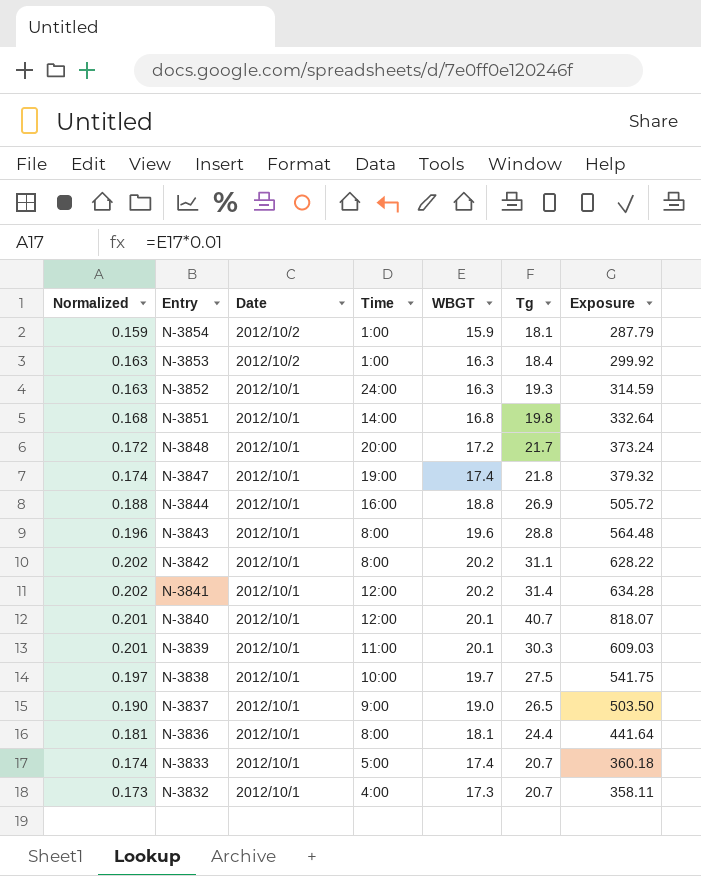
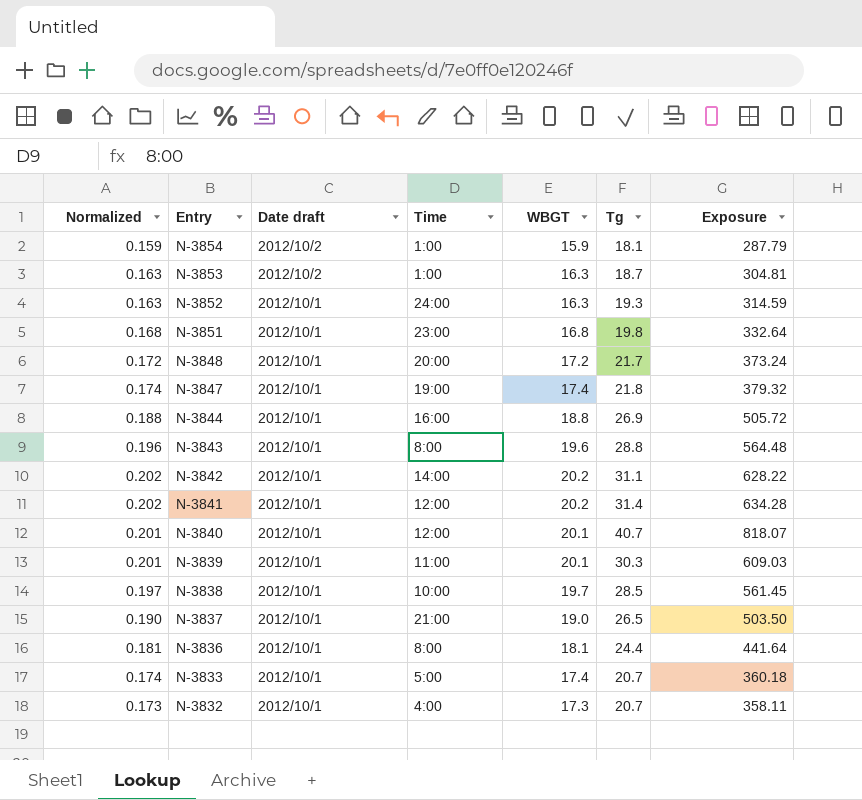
column name: Date -> Date draft
N-3853 | Tg: 18.4 -> 18.7
N-3853 | Exposure: 299.92 -> 304.81
N-3851 | Time: 14:00 -> 23:00
N-3842 | Time: 8:00 -> 14:00
N-3838 | Tg: 27.5 -> 28.5
N-3838 | Exposure: 541.75 -> 561.45
N-3837 | Time: 9:00 -> 21:00

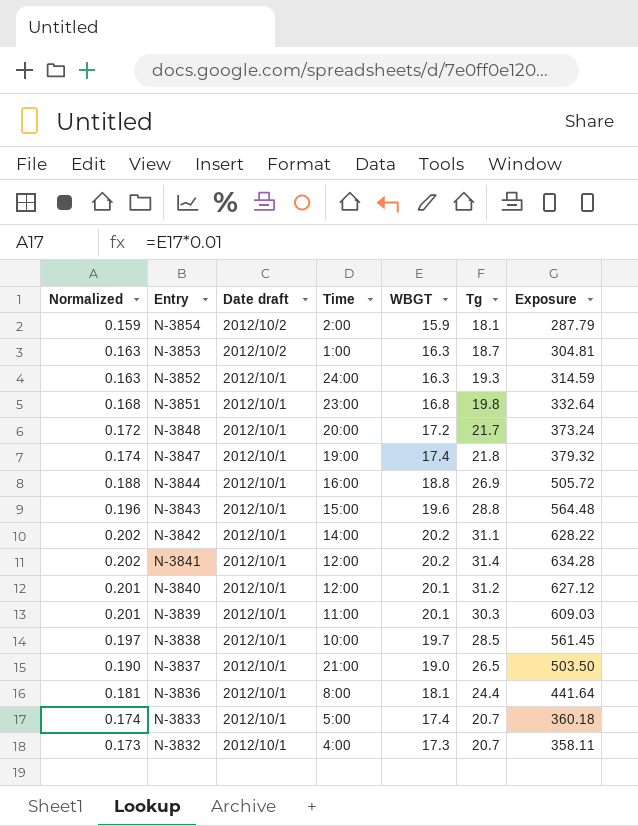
N-3854 | Time: 1:00 -> 2:00
N-3843 | Time: 8:00 -> 15:00
N-3840 | Tg: 40.7 -> 31.2
N-3840 | Exposure: 818.07 -> 627.12

